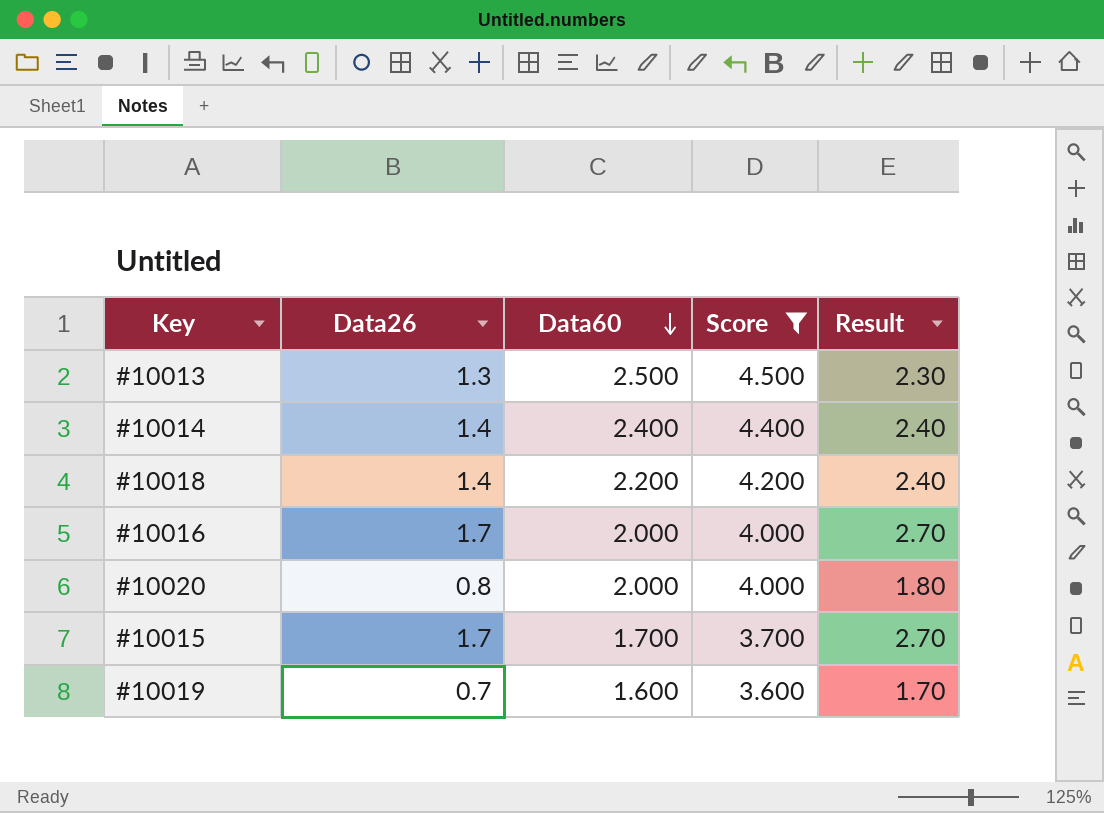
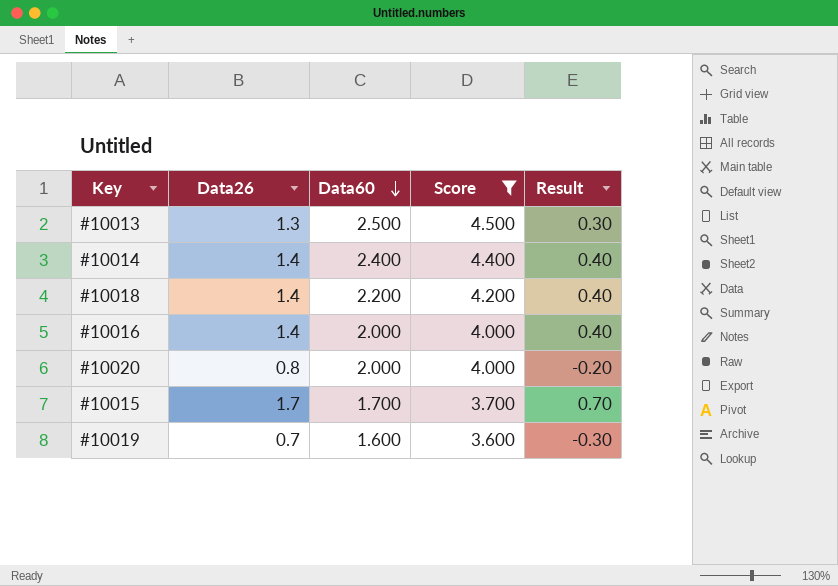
column Result | formula: [Data26] + 1 -> [Data26] - 1
#10016 | Data26: 1.7 -> 1.4

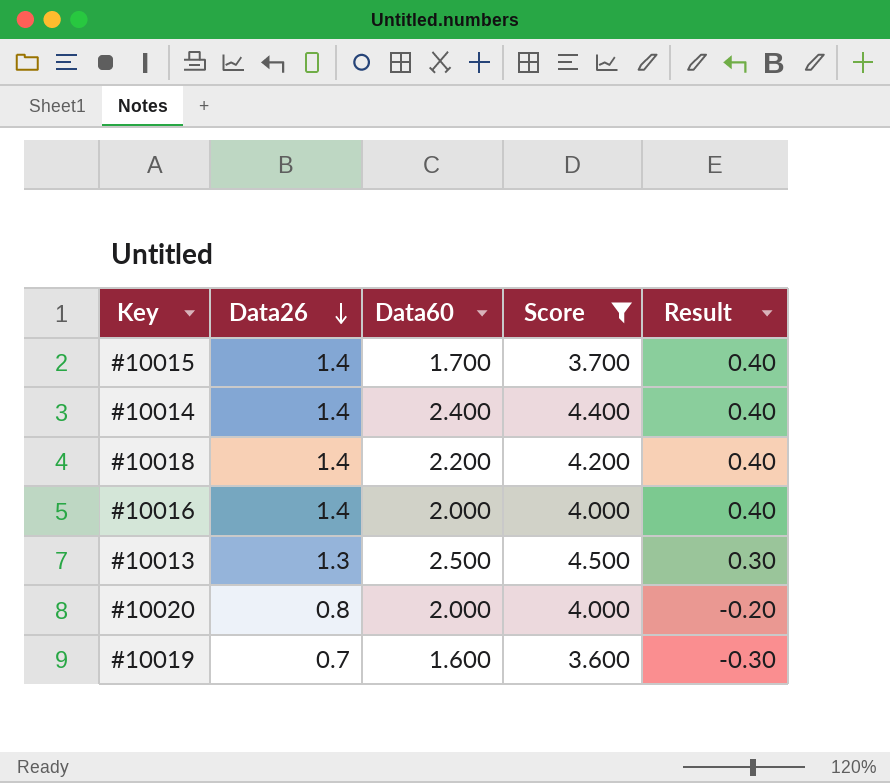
row order: Data60 descending -> Data26 descending
#10015 | Data26: 1.7 -> 1.4
#10015 | Result: 0.70 -> 0.40

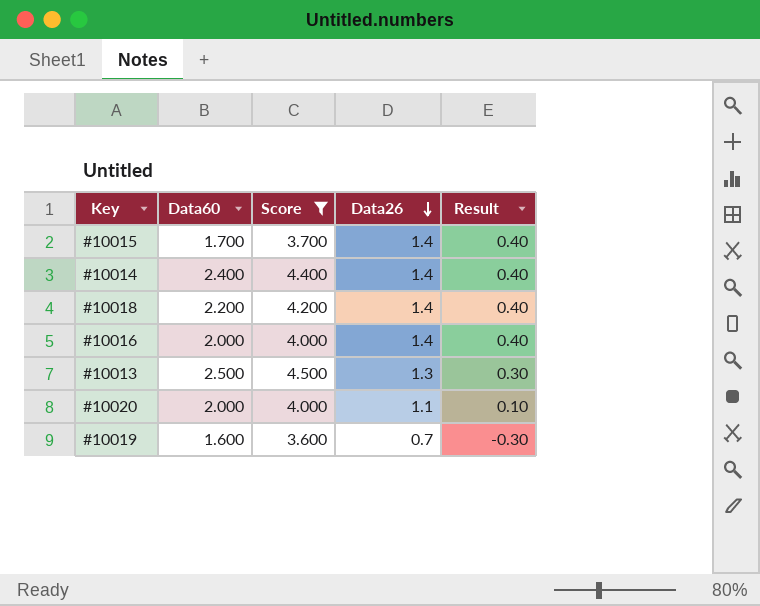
column Data26 | position: 2 -> 4
#10020 | Data26: 0.8 -> 1.1
#10020 | Result: -0.20 -> 0.10

